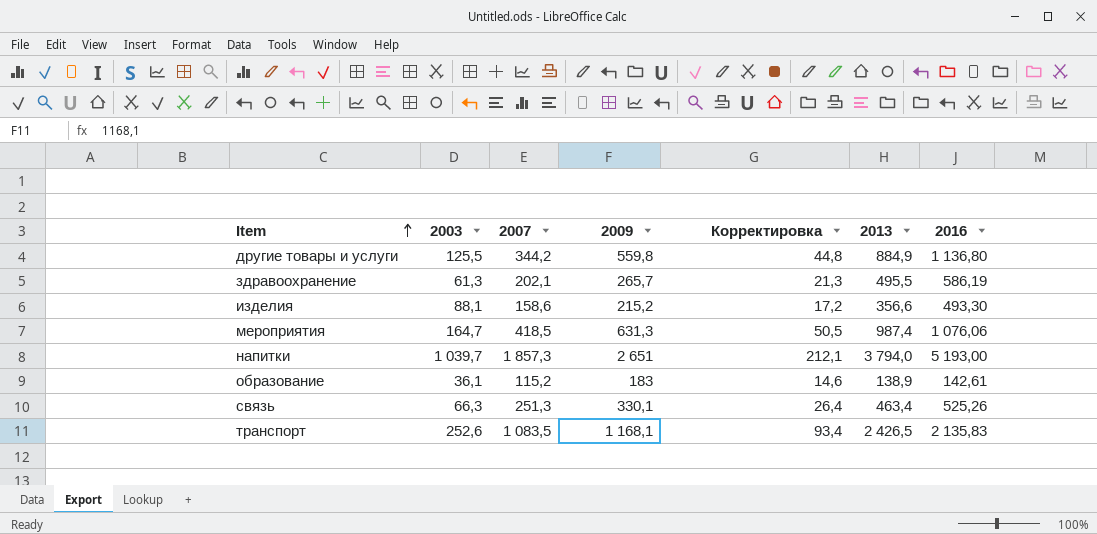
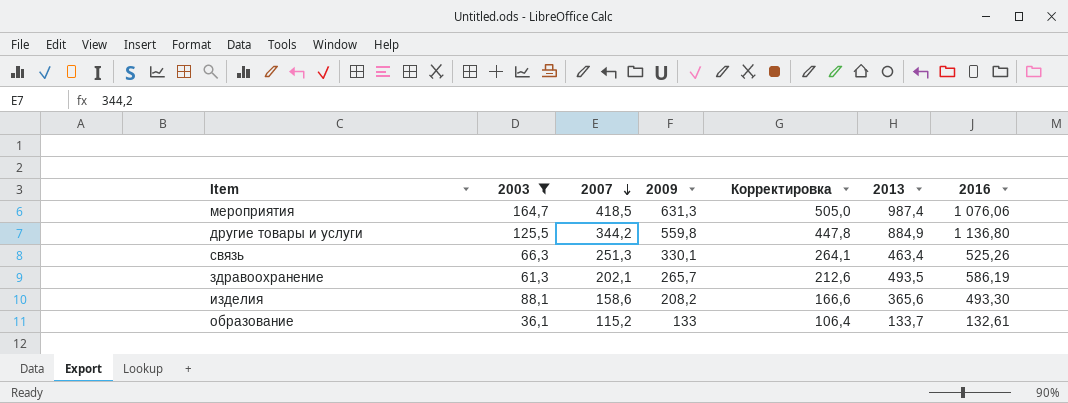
filter: none -> 2003 <= 164,7
row order: Item ascending -> 2007 descending
column Корректировка | formula: [2009] * 0,08 -> [2009] * 0,8
здравоохранение | 2013: 495,5 -> 493,5
изделия | 2009: 215,2 -> 208,2
изделия | 2013: 356,6 -> 365,6
образование | 2009: 183 -> 133
образование | 2013: 138,9 -> 133,7
образование | 2016: 142,61 -> 132,61

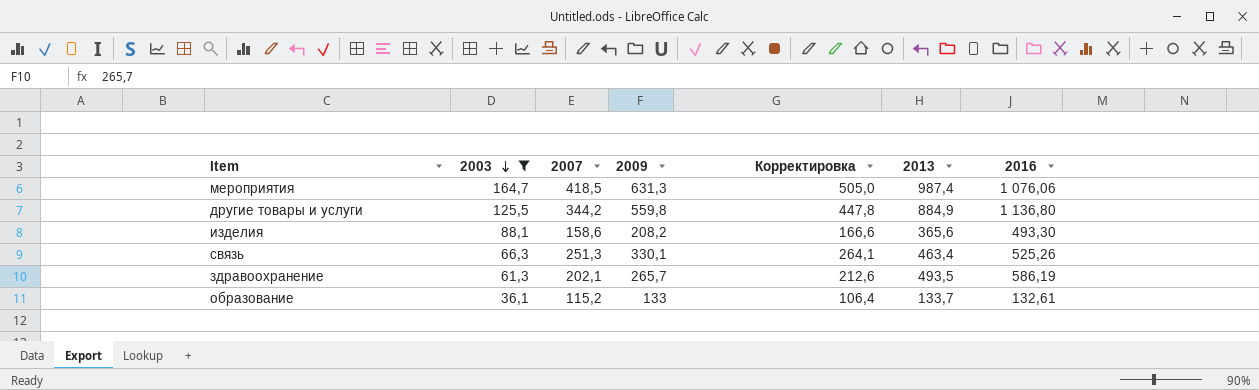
row order: 2007 descending -> 2003 descending

